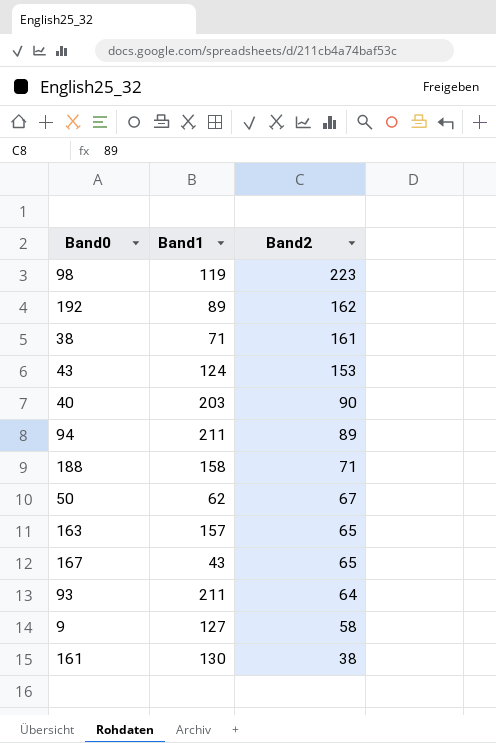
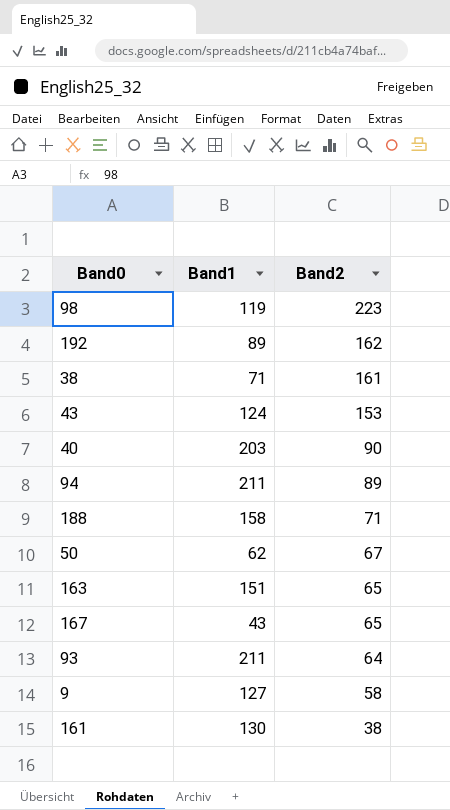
163 | Band1: 157 -> 151

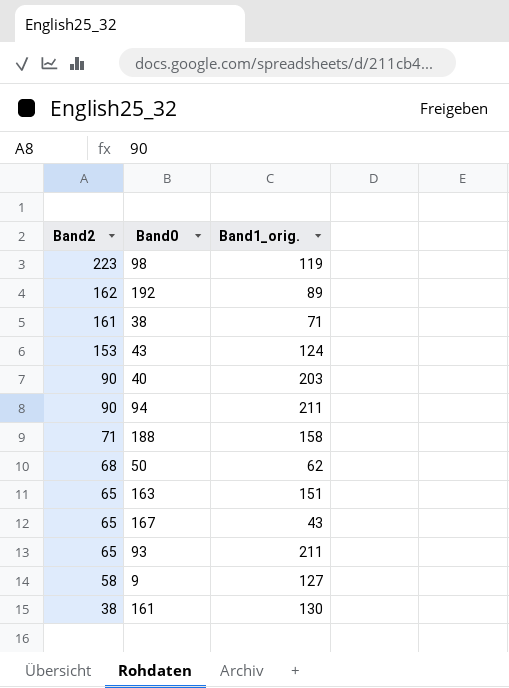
column Band2 | position: 3 -> 1
column name: Band1 -> Band1_orig.
94 | Band2: 89 -> 90
50 | Band2: 67 -> 68
93 | Band2: 64 -> 65

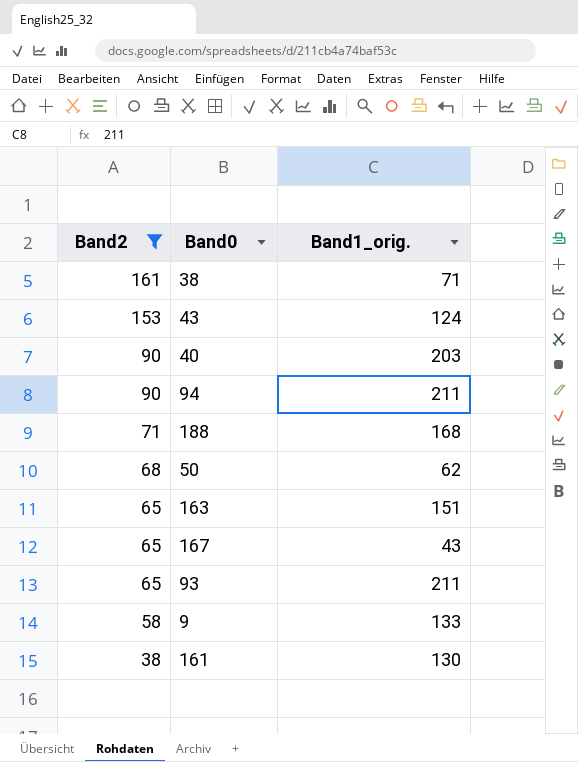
filter: none -> Band2 <= 161
188 | Band1_orig.: 158 -> 168
9 | Band1_orig.: 127 -> 133

